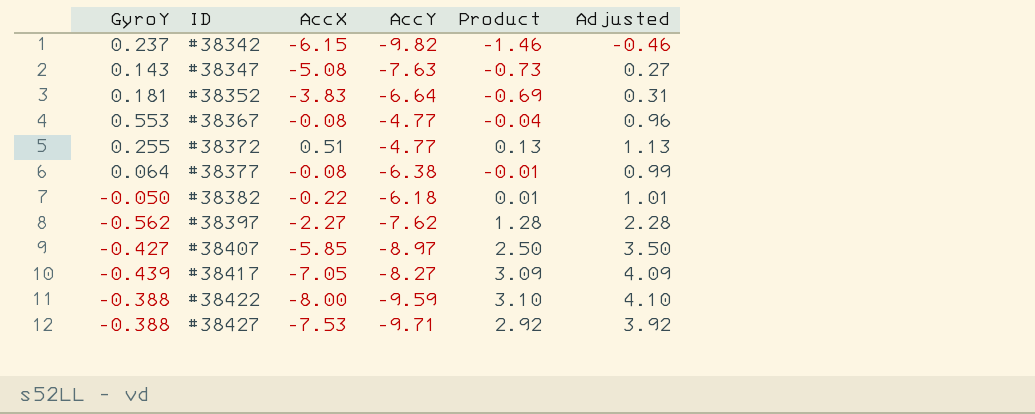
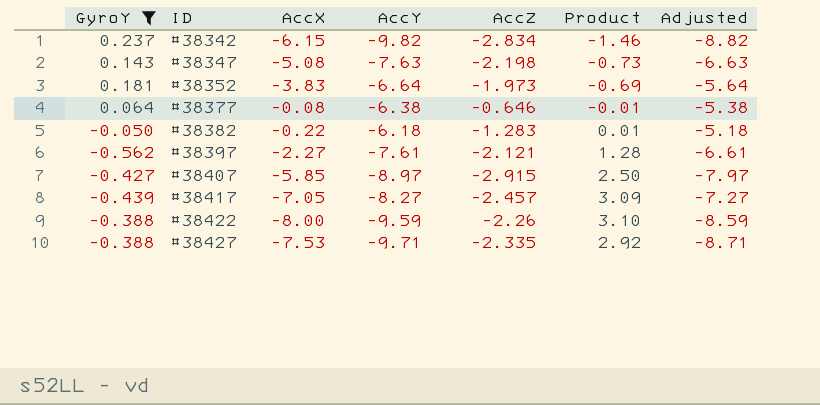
filter: none -> GyroY <= 0.237
column AccZ | position: none -> 5
column Adjusted | formula: [Product] + 1 -> [AccY] + 1
#38397 | AccY: -7.62 -> -7.61

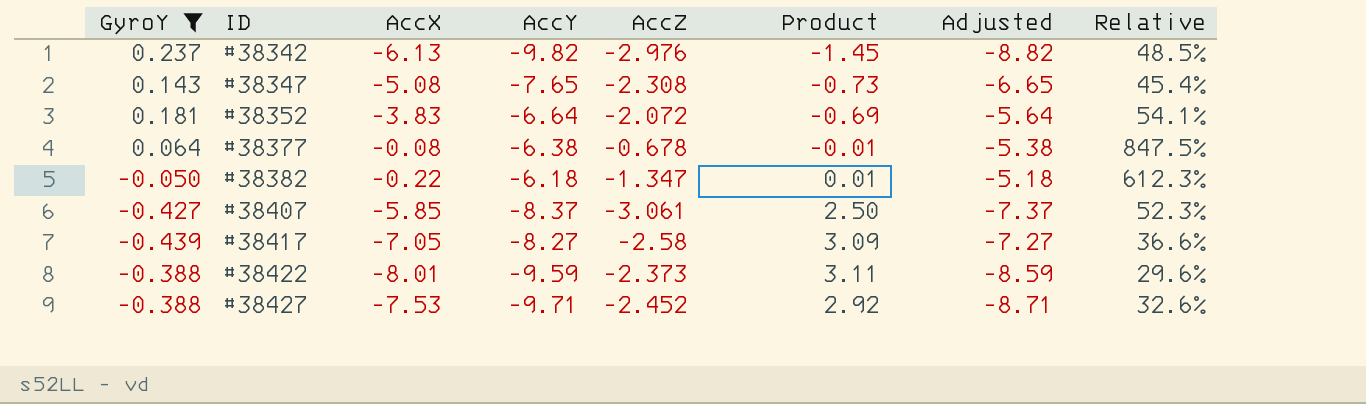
column Relative | formula: none -> [AccZ] / [AccX]
row #38397: -0.562 | -2.27 | -7.61 | -2.121 | 1.28 | -6.61 -> none
#38342 | AccX: -6.15 -> -6.13
#38342 | AccZ: -2.834 -> -2.976
#38342 | Product: -1.46 -> -1.45
#38347 | AccY: -7.63 -> -7.65
#38347 | AccZ: -2.198 -> -2.308
#38347 | Adjusted: -6.63 -> -6.65
#38352 | AccZ: -1.973 -> -2.072
#38377 | AccZ: -0.646 -> -0.678
#38382 | AccZ: -1.283 -> -1.347
#38407 | AccY: -8.97 -> -8.37
#38407 | AccZ: -2.915 -> -3.061
#38407 | Adjusted: -7.97 -> -7.37
#38417 | AccZ: -2.457 -> -2.58
#38422 | AccX: -8.00 -> -8.01
#38422 | AccZ: -2.26 -> -2.373
#38422 | Product: 3.10 -> 3.11
#38427 | AccZ: -2.335 -> -2.452

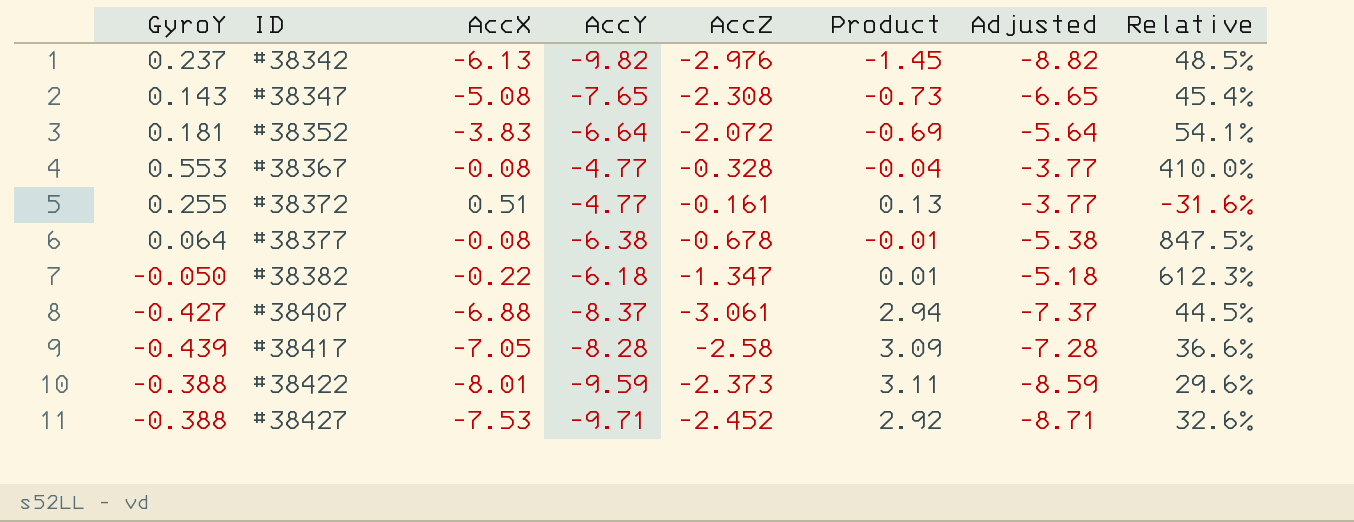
filter: GyroY <= 0.237 -> none
#38407 | AccX: -5.85 -> -6.88
#38407 | Product: 2.50 -> 2.94
#38407 | Relative: 52.3% -> 44.5%
#38417 | AccY: -8.27 -> -8.28
#38417 | Adjusted: -7.27 -> -7.28

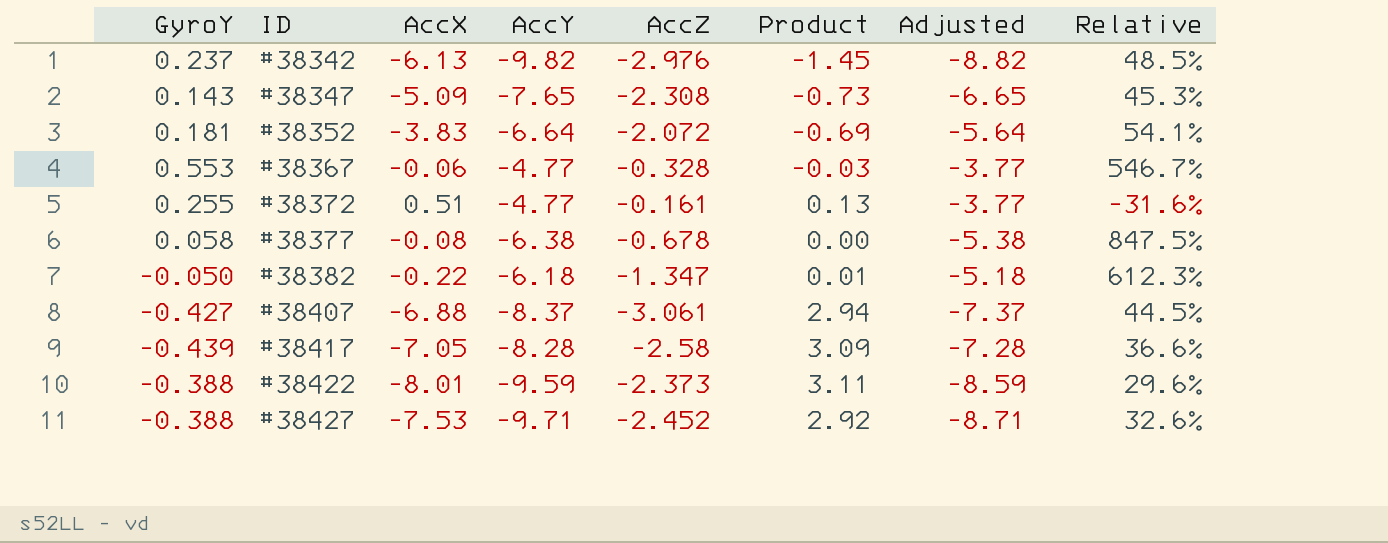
#38347 | AccX: -5.08 -> -5.09
#38347 | Relative: 45.4% -> 45.3%
#38367 | AccX: -0.08 -> -0.06
#38367 | Product: -0.04 -> -0.03
#38367 | Relative: 410.0% -> 546.7%
#38377 | GyroY: 0.064 -> 0.058
#38377 | Product: -0.01 -> 0.00

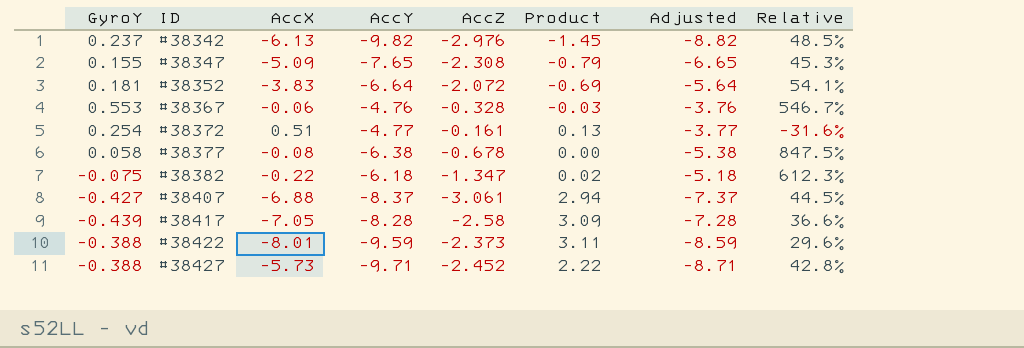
#38347 | GyroY: 0.143 -> 0.155
#38347 | Product: -0.73 -> -0.79
#38367 | AccY: -4.77 -> -4.76
#38367 | Adjusted: -3.77 -> -3.76
#38372 | GyroY: 0.255 -> 0.254
#38382 | GyroY: -0.050 -> -0.075
#38382 | Product: 0.01 -> 0.02
#38427 | AccX: -7.53 -> -5.73
#38427 | Product: 2.92 -> 2.22
#38427 | Relative: 32.6% -> 42.8%

